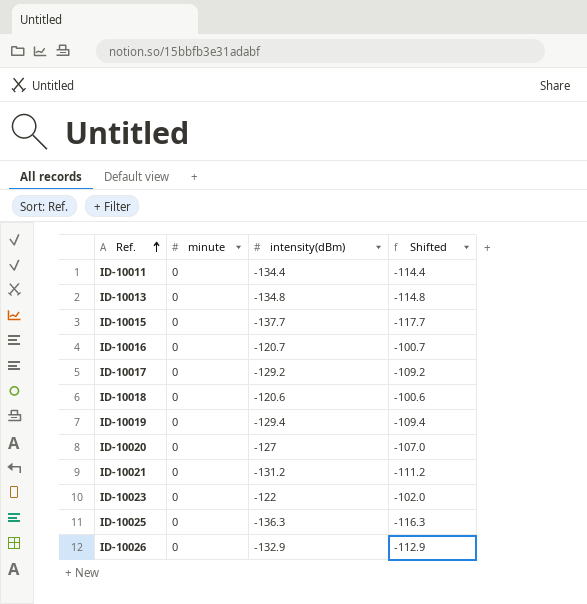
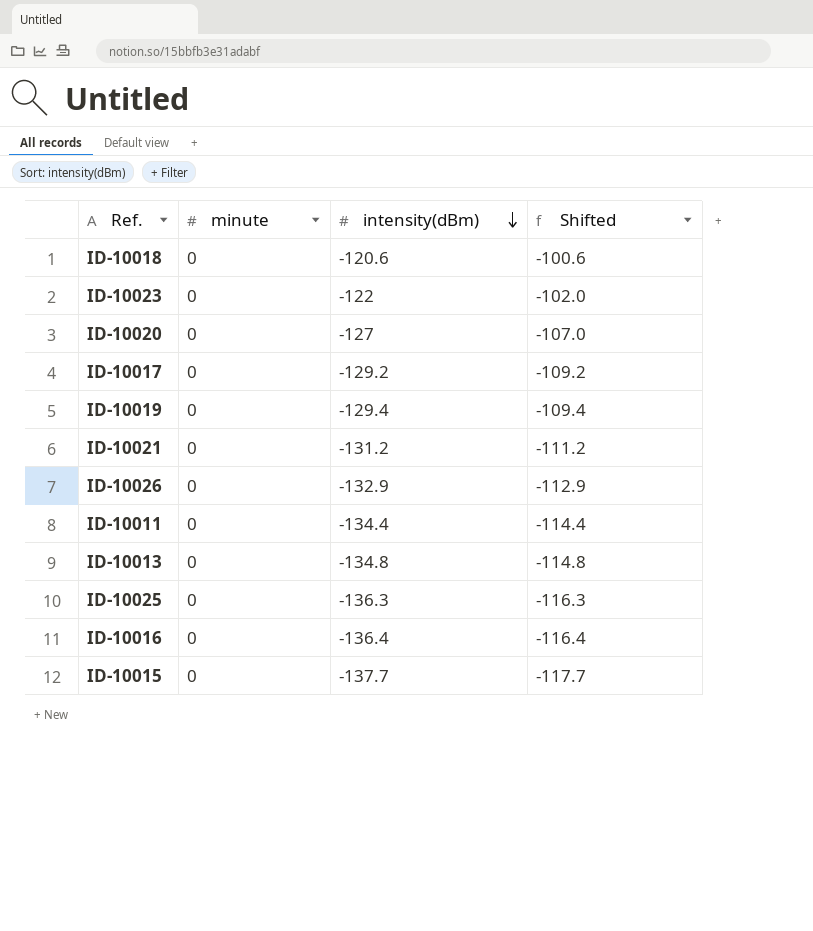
row order: Ref. ascending -> intensity(dBm) descending
ID-10016 | intensity(dBm): -120.7 -> -136.4
ID-10016 | Shifted: -100.7 -> -116.4

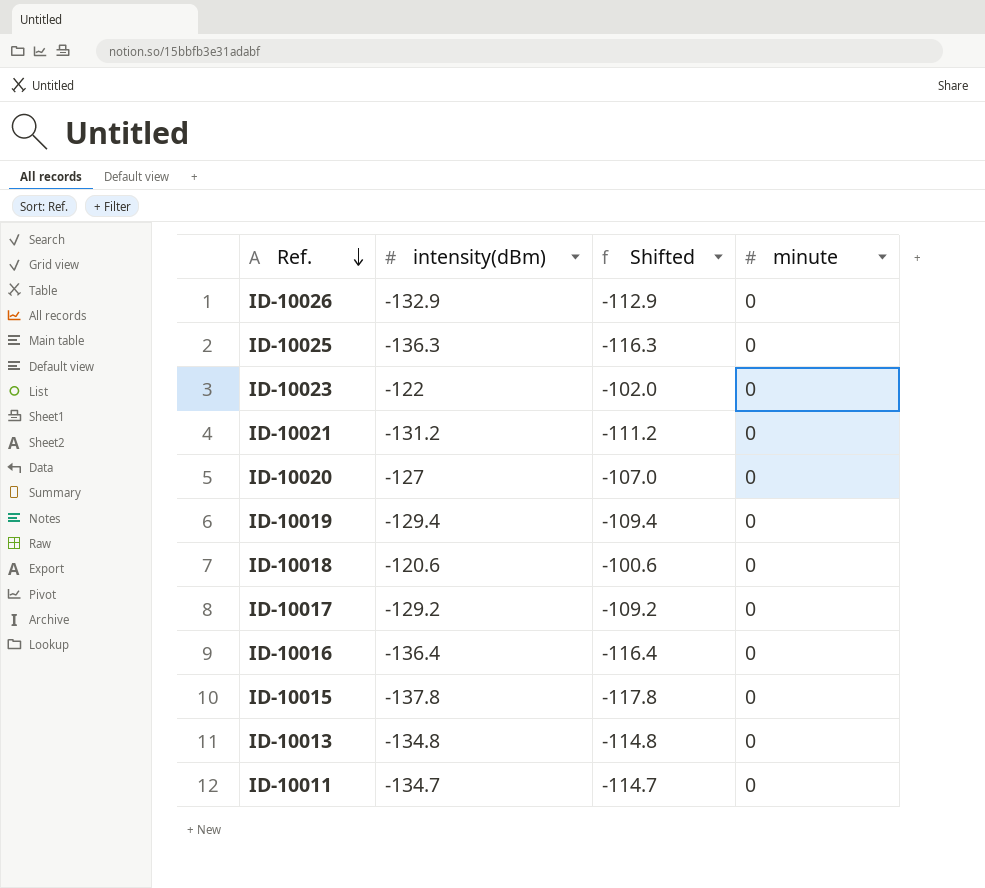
row order: intensity(dBm) descending -> Ref. descending
column minute | position: 2 -> 4
ID-10015 | intensity(dBm): -137.7 -> -137.8
ID-10015 | Shifted: -117.7 -> -117.8
ID-10011 | intensity(dBm): -134.4 -> -134.7
ID-10011 | Shifted: -114.4 -> -114.7

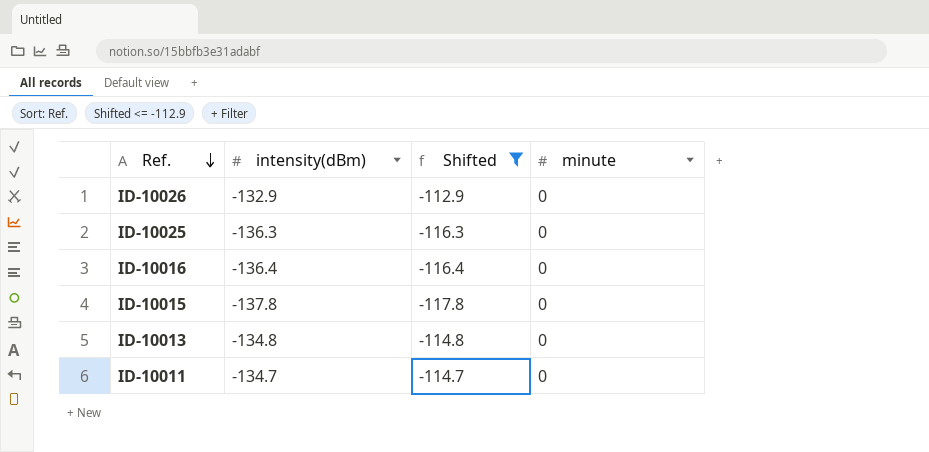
filter: none -> Shifted <= -112.9

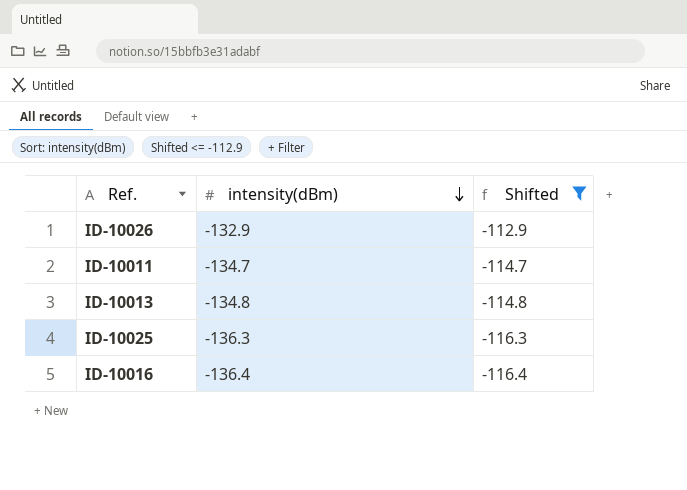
row order: Ref. descending -> intensity(dBm) descending
column minute | position: 4 -> none
row ID-10015: -137.8 | -117.8 | 0 -> none

